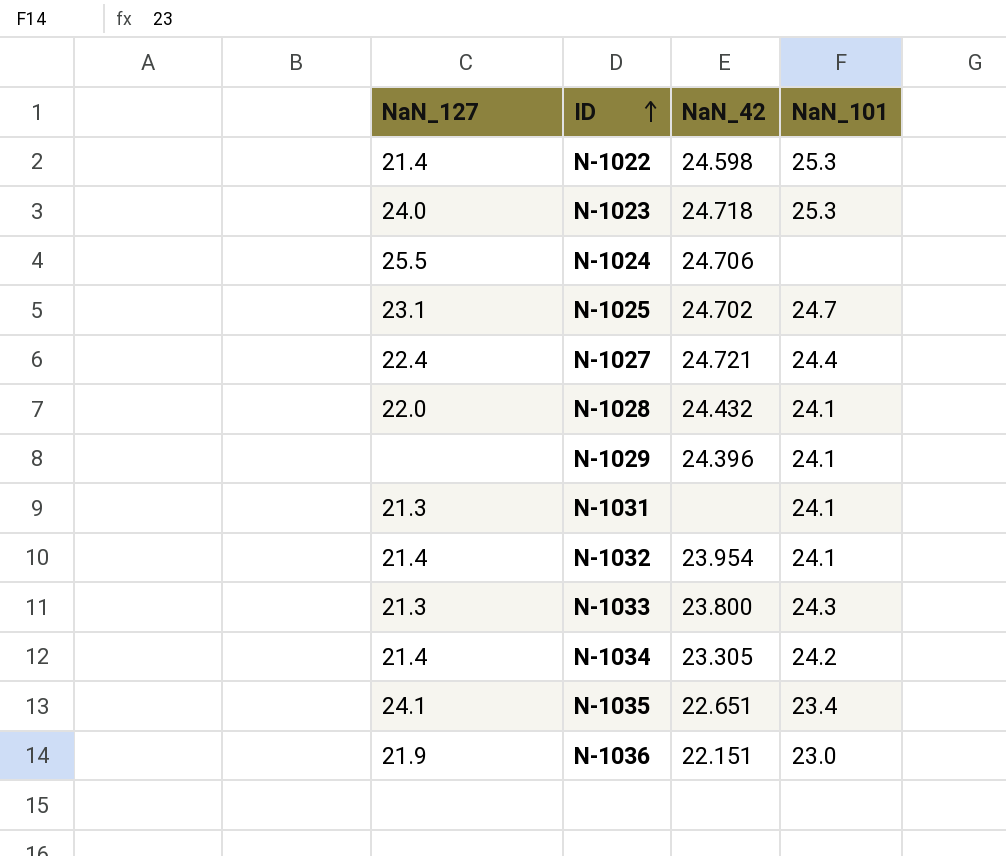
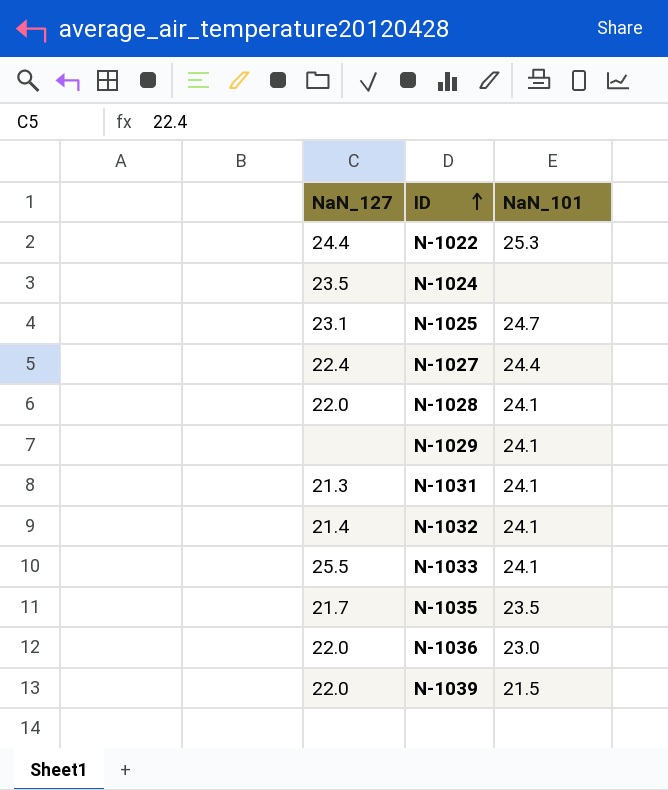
column NaN_42 | position: 3 -> none
row N-1023: 24.0 | 24.718 | 25.3 -> none
row N-1034: 21.4 | 23.305 | 24.2 -> none
N-1022 | NaN_127: 21.4 -> 24.4
N-1024 | NaN_127: 25.5 -> 23.5
N-1033 | NaN_127: 21.3 -> 25.5
N-1033 | NaN_101: 24.3 -> 24.1
N-1035 | NaN_127: 24.1 -> 21.7
N-1035 | NaN_101: 23.4 -> 23.5
N-1036 | NaN_127: 21.9 -> 22.0
row N-1039: none -> 22.0 | 21.5

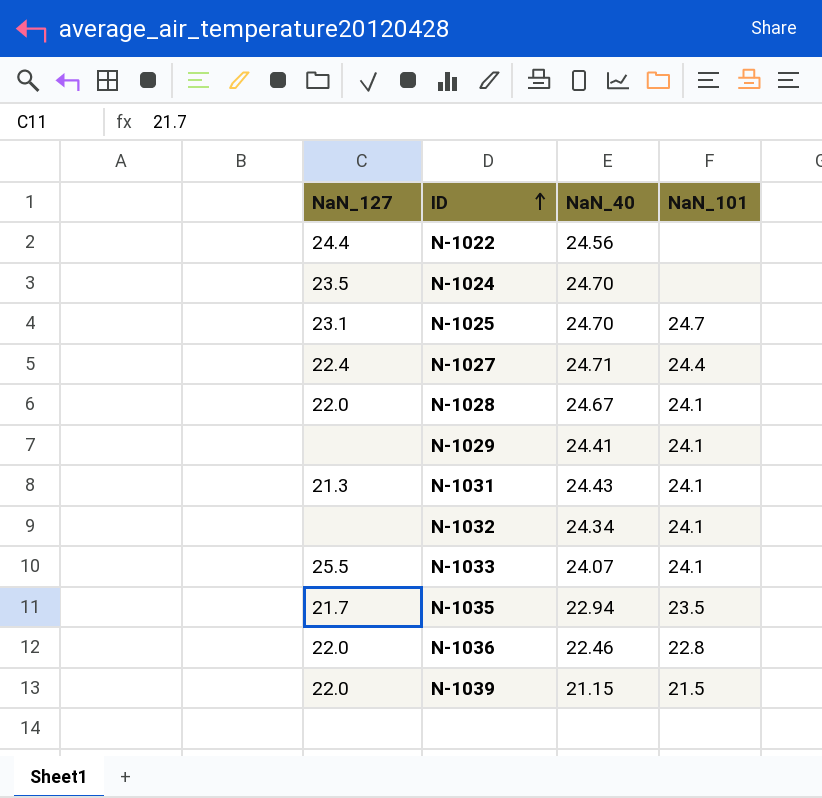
column NaN_40 | position: none -> 3
N-1022 | NaN_101: 25.3 -> none
N-1032 | NaN_127: 21.4 -> none
N-1036 | NaN_101: 23.0 -> 22.8

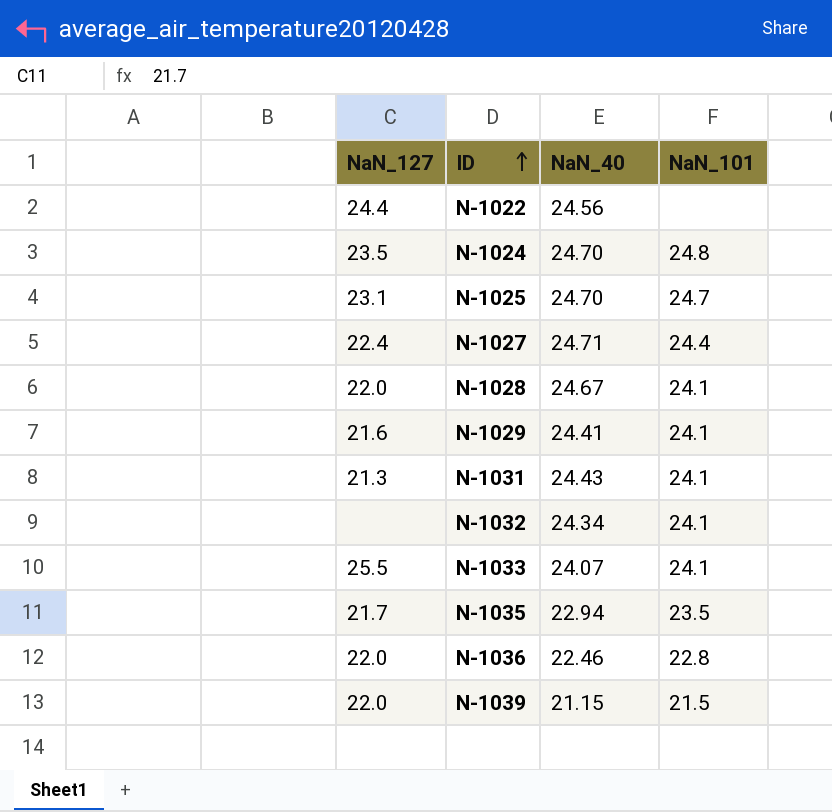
N-1024 | NaN_101: none -> 24.8
N-1029 | NaN_127: none -> 21.6

